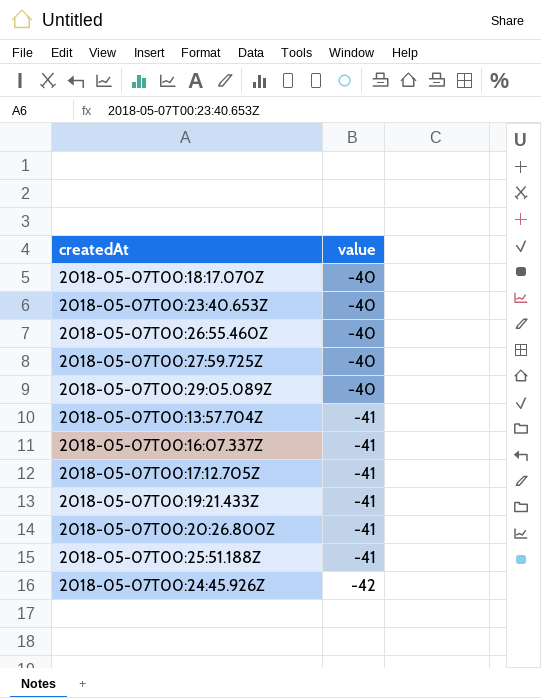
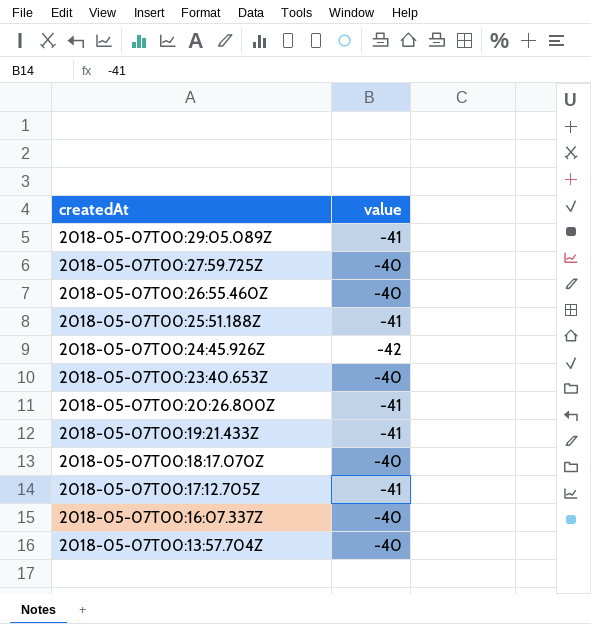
row order: value descending -> createdAt descending
2018-05-07T00:29:05.089Z | value: -40 -> -41
2018-05-07T00:16:07.337Z | value: -41 -> -40
2018-05-07T00:13:57.704Z | value: -41 -> -40

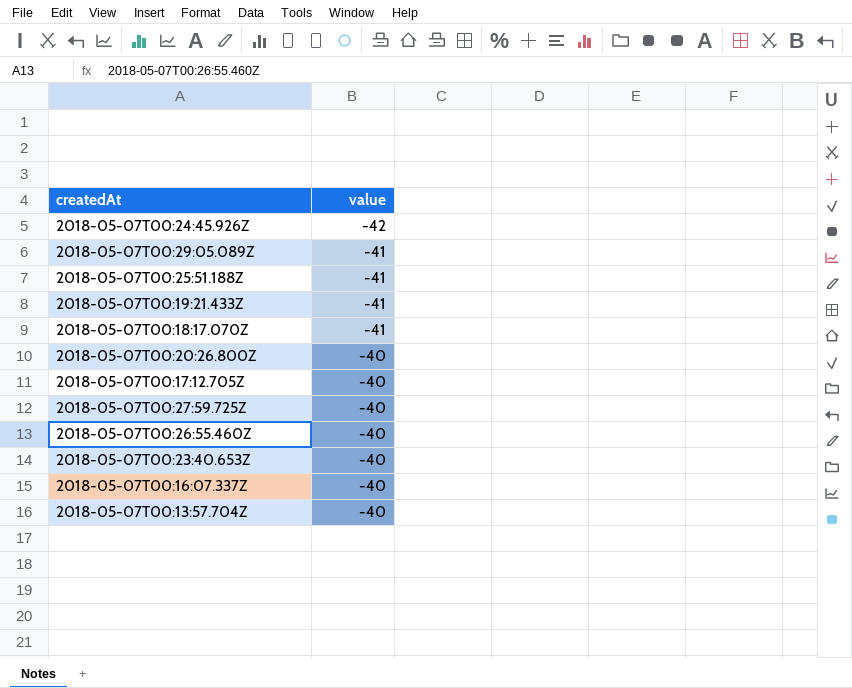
row order: createdAt descending -> value ascending
2018-05-07T00:18:17.070Z | value: -40 -> -41
2018-05-07T00:20:26.800Z | value: -41 -> -40
2018-05-07T00:17:12.705Z | value: -41 -> -40

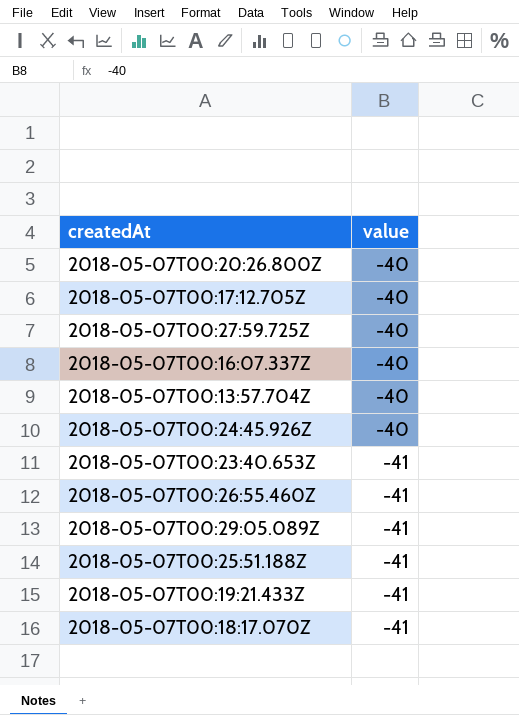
row order: value ascending -> value descending
2018-05-07T00:24:45.926Z | value: -42 -> -40
2018-05-07T00:23:40.653Z | value: -40 -> -41
2018-05-07T00:26:55.460Z | value: -40 -> -41

